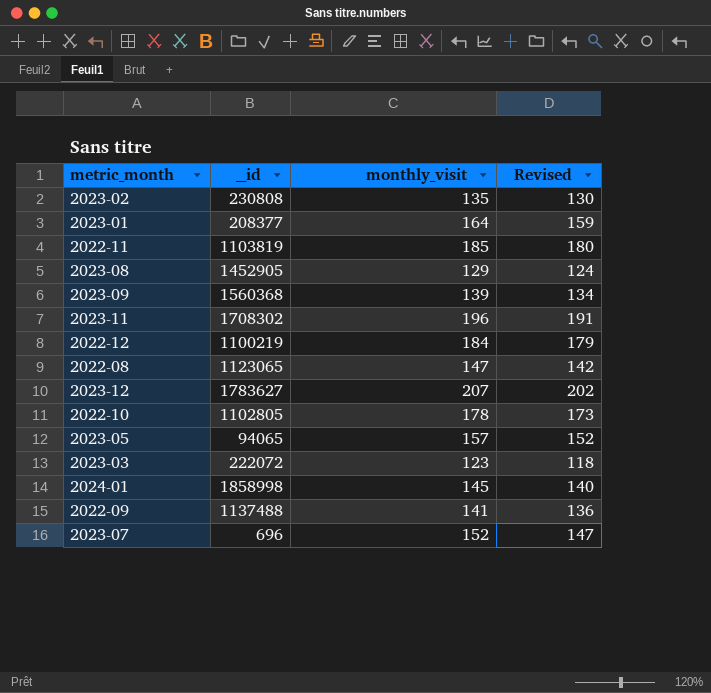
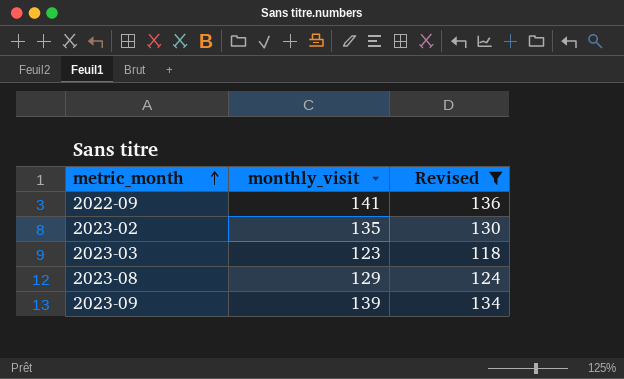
filter: none -> Revised <= 136
row order: none -> metric_month ascending
column __id | position: 2 -> none

